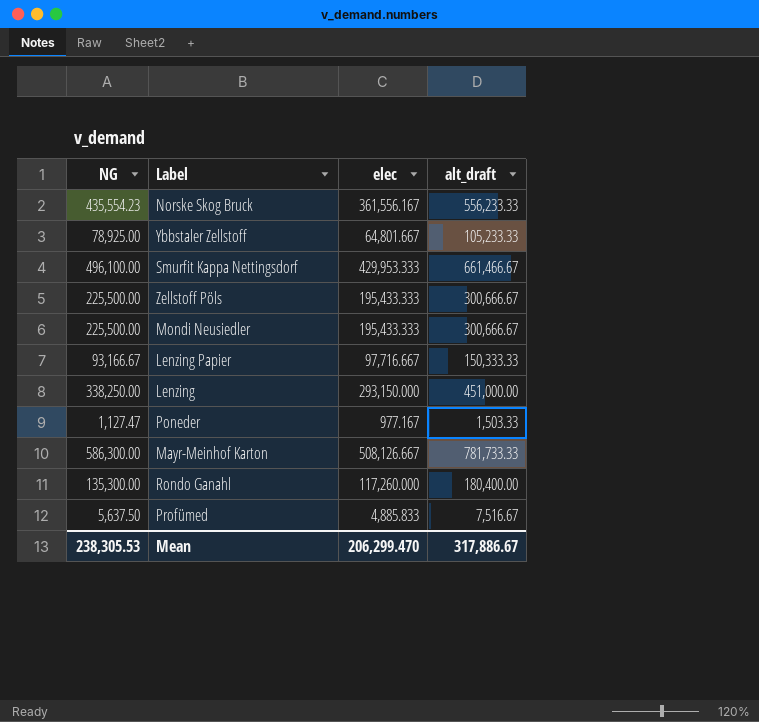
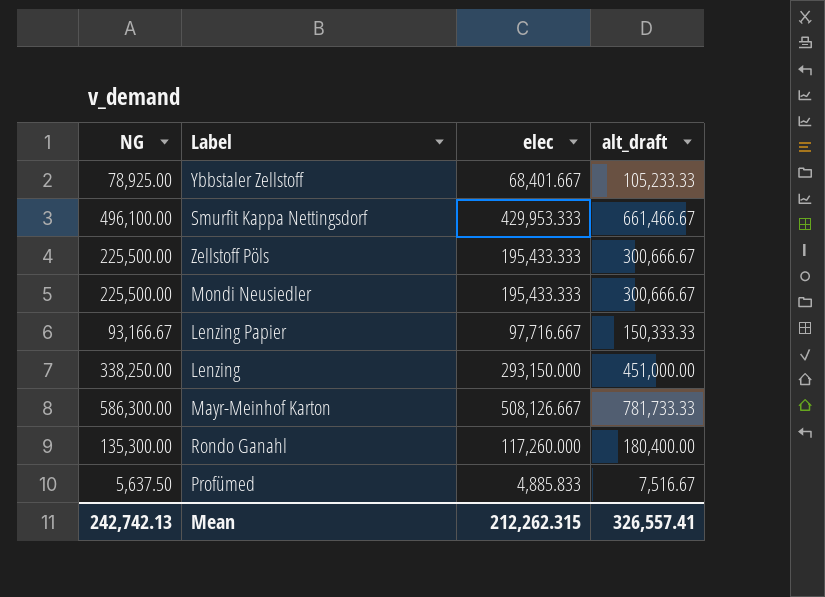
row Norske Skog Bruck: 435,554.23 | 361,556.167 | 556,233.33 -> none
row Poneder: 1,127.47 | 977.167 | 1,503.33 -> none
Ybbstaler Zellstoff | elec: 64,801.667 -> 68,401.667
Mean | NG: 238,305.53 -> 242,742.13
Mean | elec: 206,299.470 -> 212,262.315
Mean | alt_draft: 317,886.67 -> 326,557.41

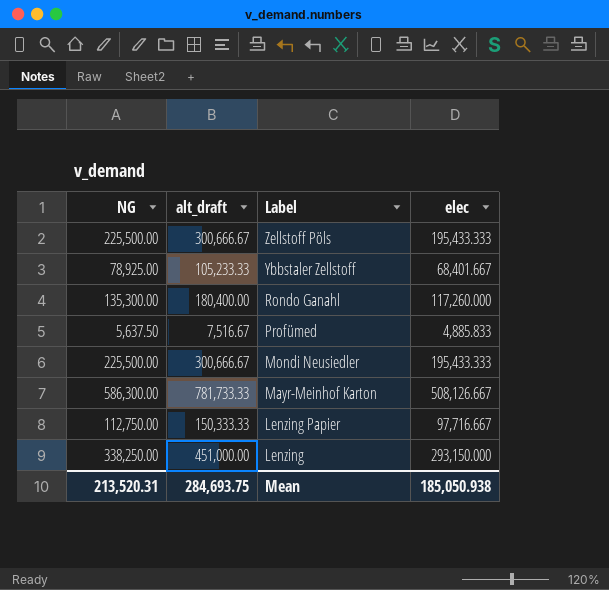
row order: none -> Label descending
column alt_draft | position: 4 -> 2
row Smurfit Kappa Nettingsdorf: 496,100.00 | 429,953.333 | 661,466.67 -> none
Lenzing Papier | NG: 93,166.67 -> 112,750.00
Mean | NG: 242,742.13 -> 213,520.31
Mean | alt_draft: 326,557.41 -> 284,693.75
Mean | elec: 212,262.315 -> 185,050.938

